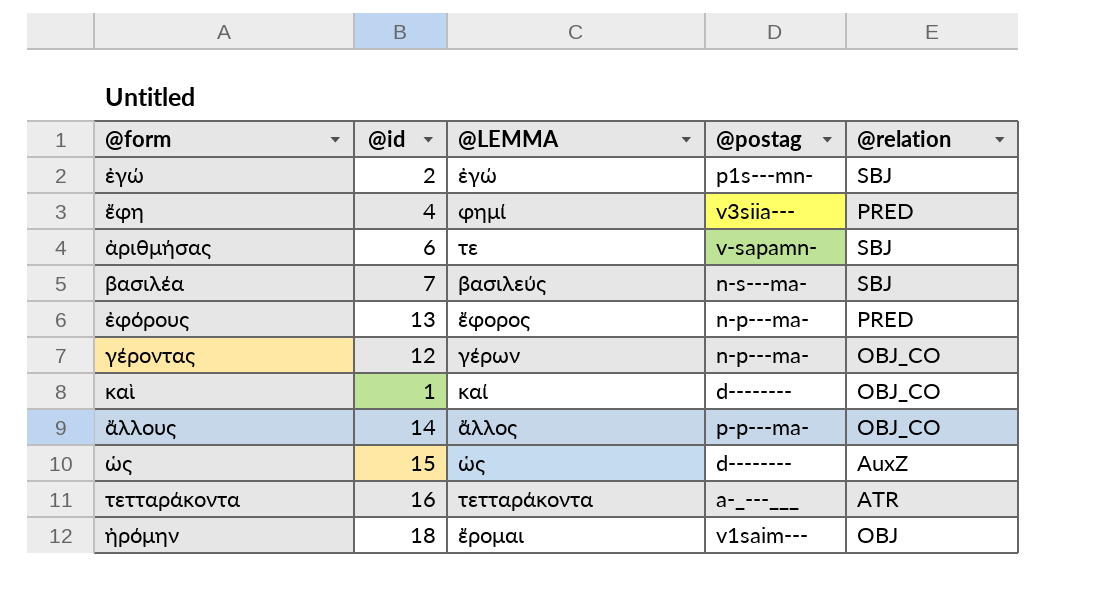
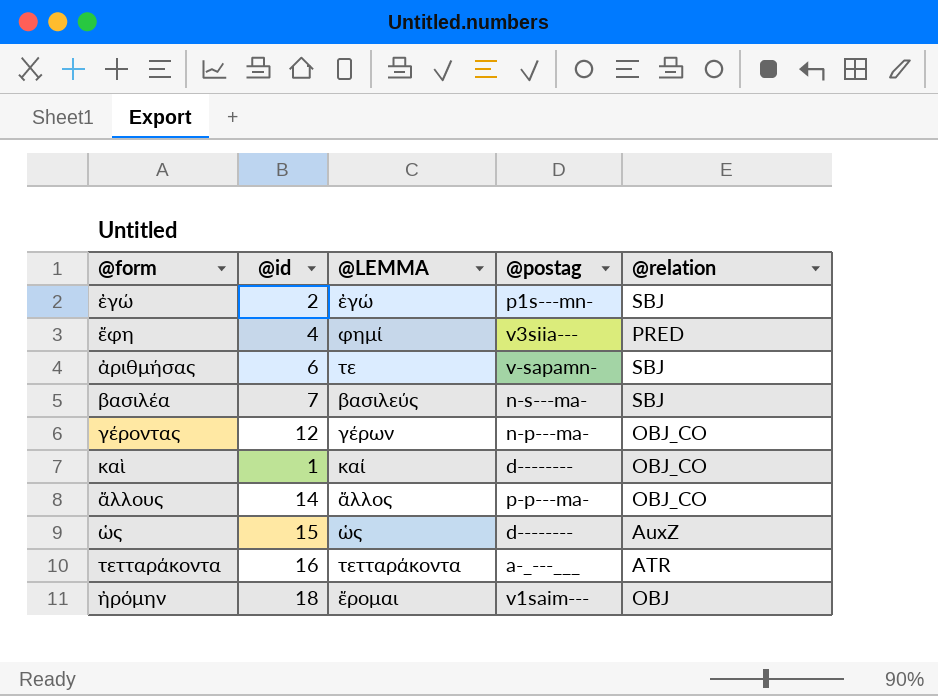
row ἐφόρους: 13 | ἔφορος | n-p---ma- | PRED -> none

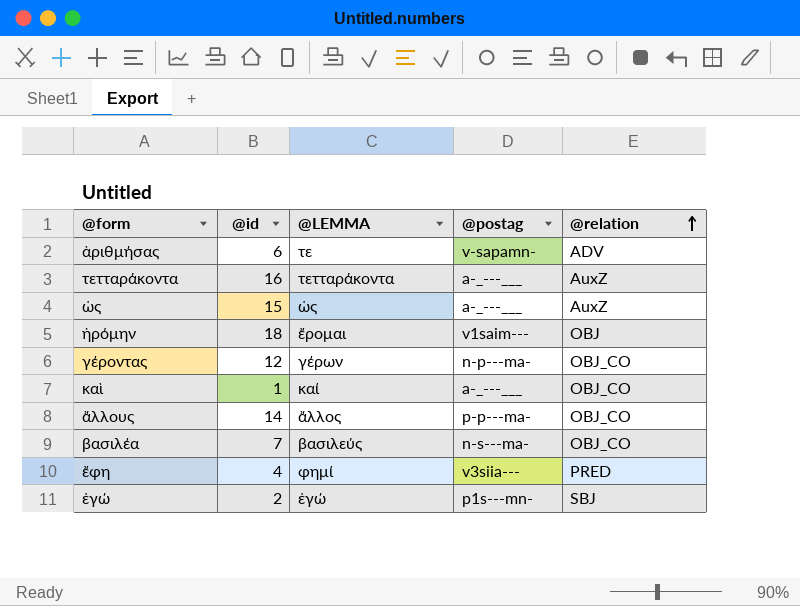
row order: none -> @relation ascending
ἀριθμήσας | @relation: SBJ -> ADV
τετταράκοντα | @relation: ATR -> AuxZ
ὡς | @postag: d-------- -> a-_---___
καὶ | @postag: d-------- -> a-_---___
βασιλέα | @relation: SBJ -> OBJ_CO

